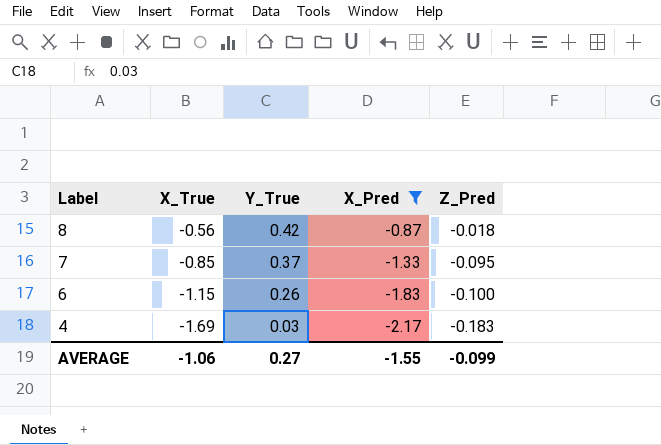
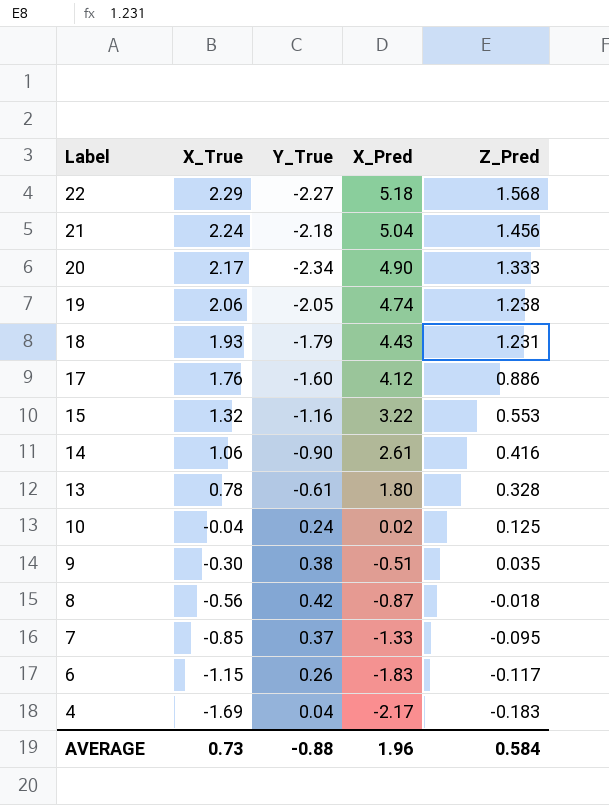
filter: X_Pred <= -0.87 -> none
6 | Z_Pred: -0.100 -> -0.117
4 | Y_True: 0.03 -> 0.04
AVERAGE | X_True: -1.06 -> 0.73
AVERAGE | Y_True: 0.27 -> -0.88
AVERAGE | X_Pred: -1.55 -> 1.96
AVERAGE | Z_Pred: -0.099 -> 0.584

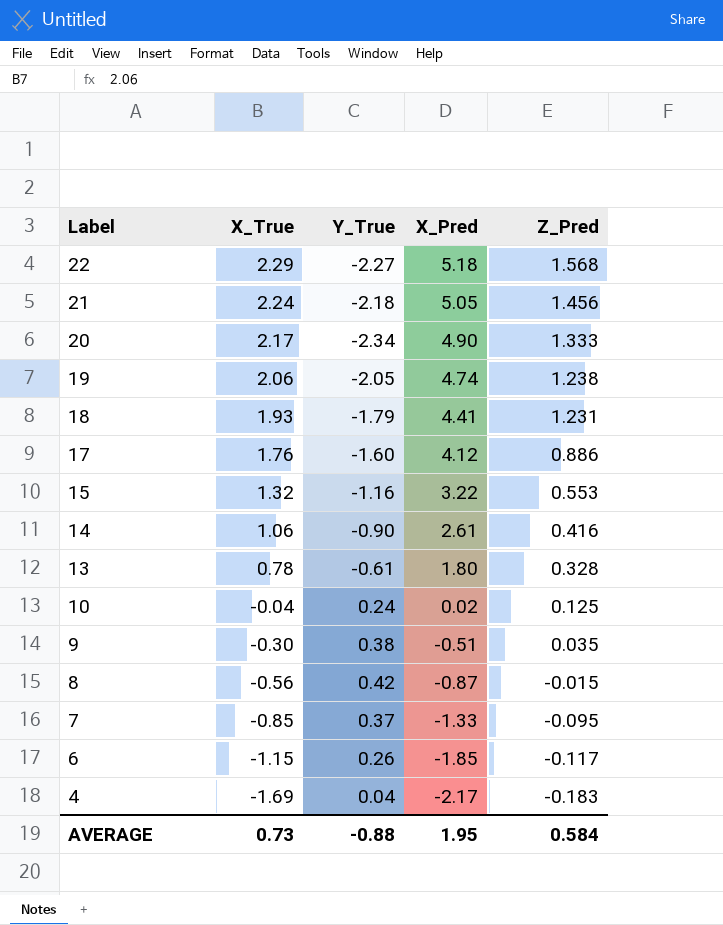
21 | X_Pred: 5.04 -> 5.05
18 | X_Pred: 4.43 -> 4.41
8 | Z_Pred: -0.018 -> -0.015
6 | X_Pred: -1.83 -> -1.85
AVERAGE | X_Pred: 1.96 -> 1.95

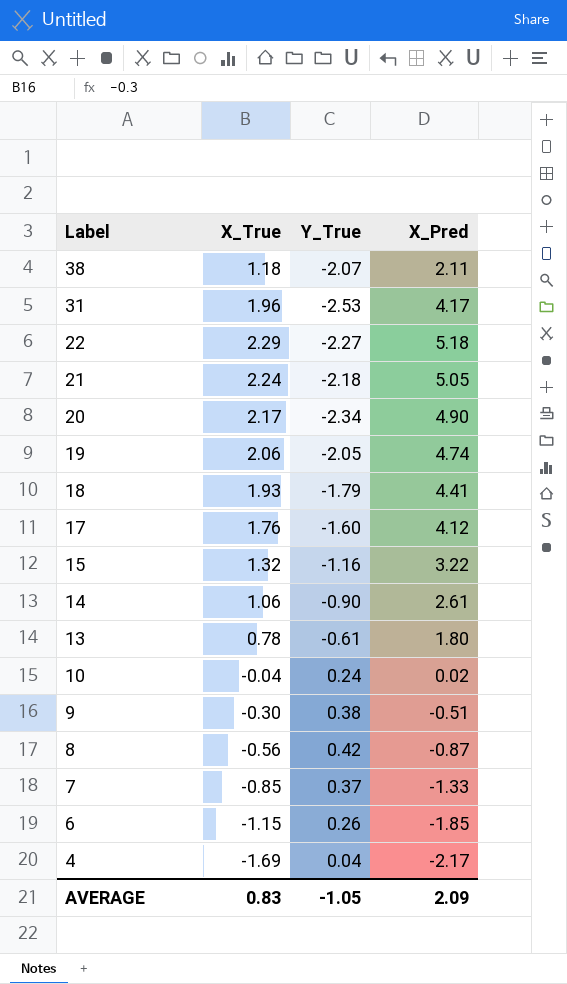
column Z_Pred | position: 5 -> none
row 38: none -> 1.18 | -2.07 | 2.11
row 31: none -> 1.96 | -2.53 | 4.17
AVERAGE | X_True: 0.73 -> 0.83
AVERAGE | Y_True: -0.88 -> -1.05
AVERAGE | X_Pred: 1.95 -> 2.09

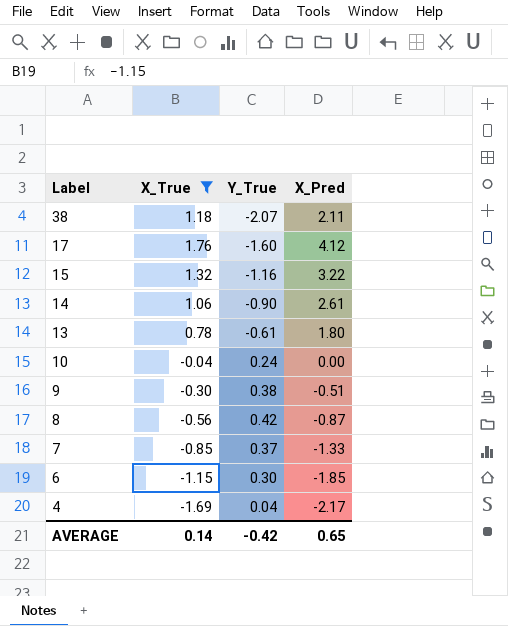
filter: none -> X_True <= 1.76
10 | X_Pred: 0.02 -> 0.00
6 | Y_True: 0.26 -> 0.30
AVERAGE | X_True: 0.83 -> 0.14
AVERAGE | Y_True: -1.05 -> -0.42
AVERAGE | X_Pred: 2.09 -> 0.65

